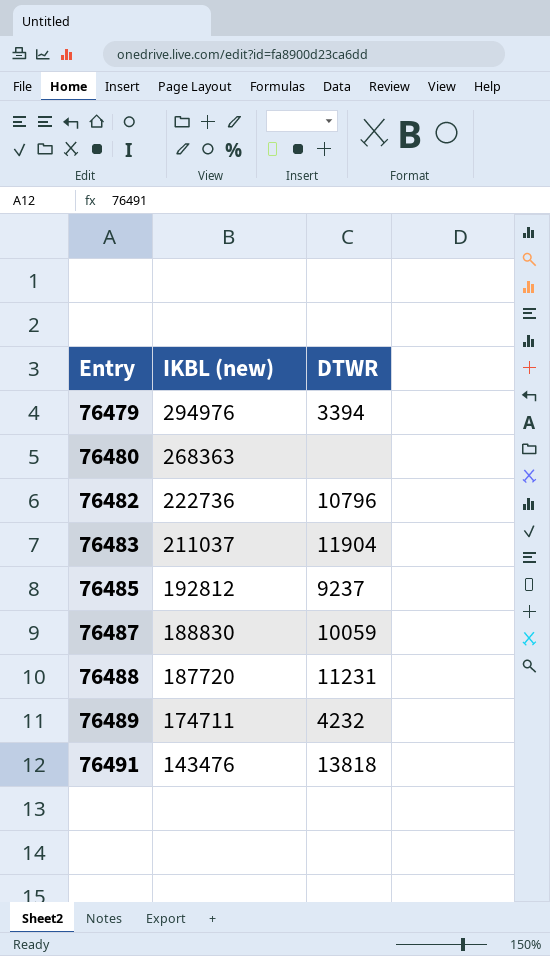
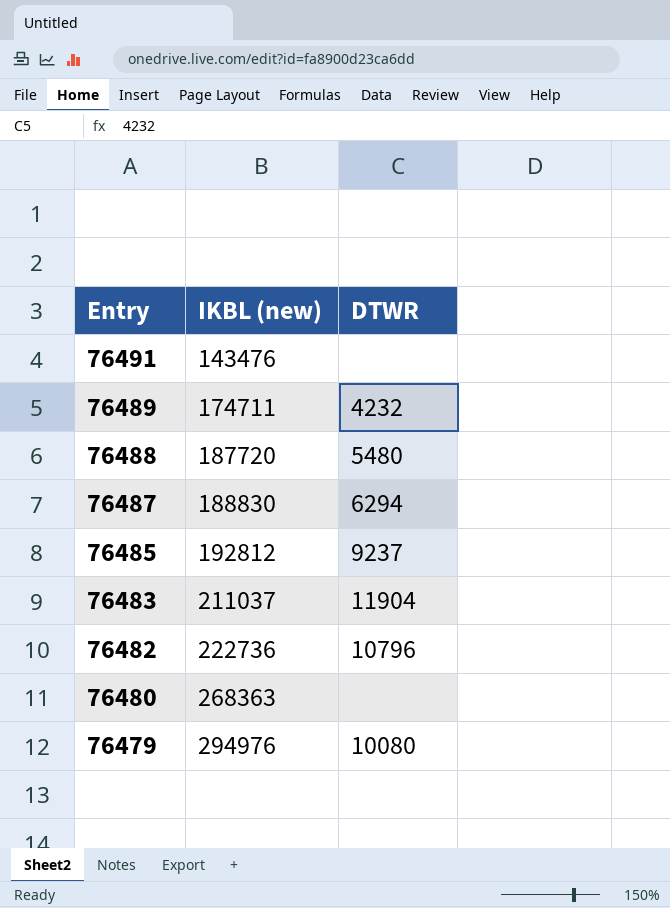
row order: Entry ascending -> Entry descending
76491 | DTWR: 13818 -> none
76488 | DTWR: 11231 -> 5480
76487 | DTWR: 10059 -> 6294
76479 | DTWR: 3394 -> 10080

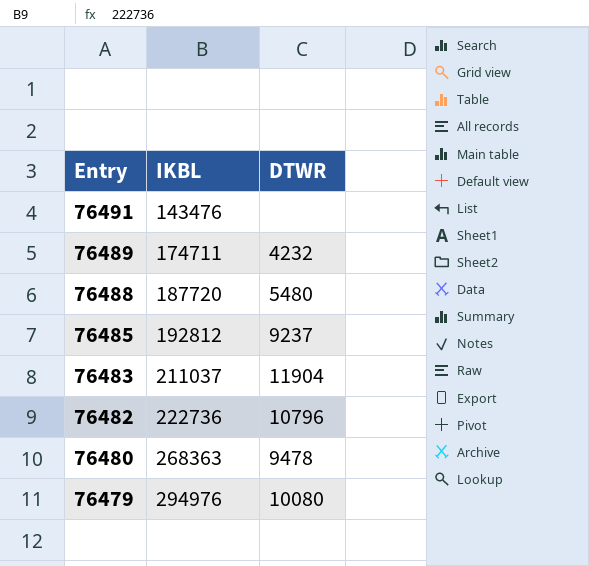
column name: IKBL (new) -> IKBL
row 76487: 188830 | 6294 -> none
76480 | DTWR: none -> 9478

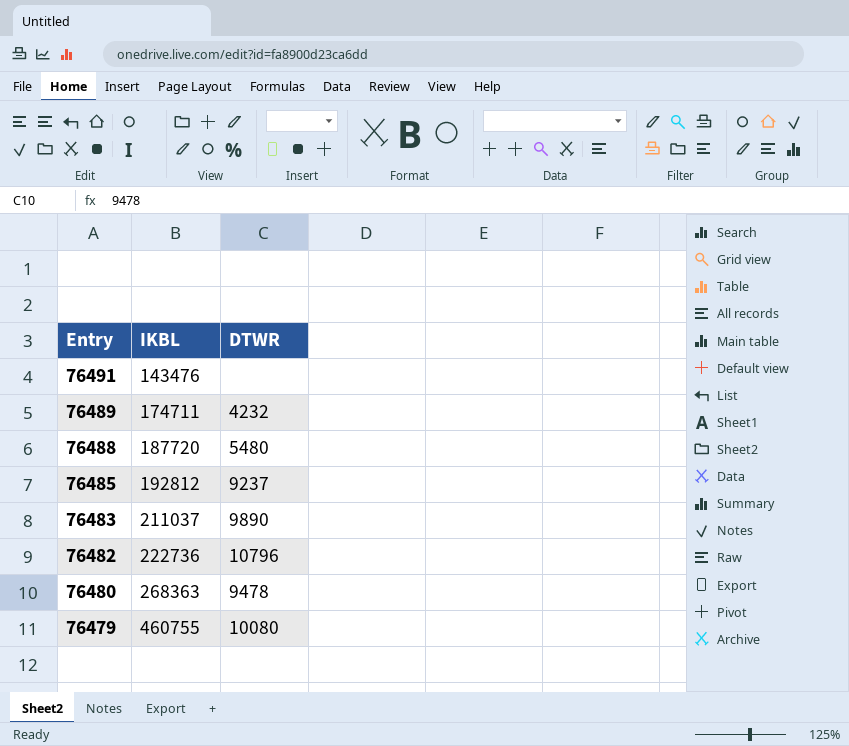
76483 | DTWR: 11904 -> 9890
76479 | IKBL: 294976 -> 460755

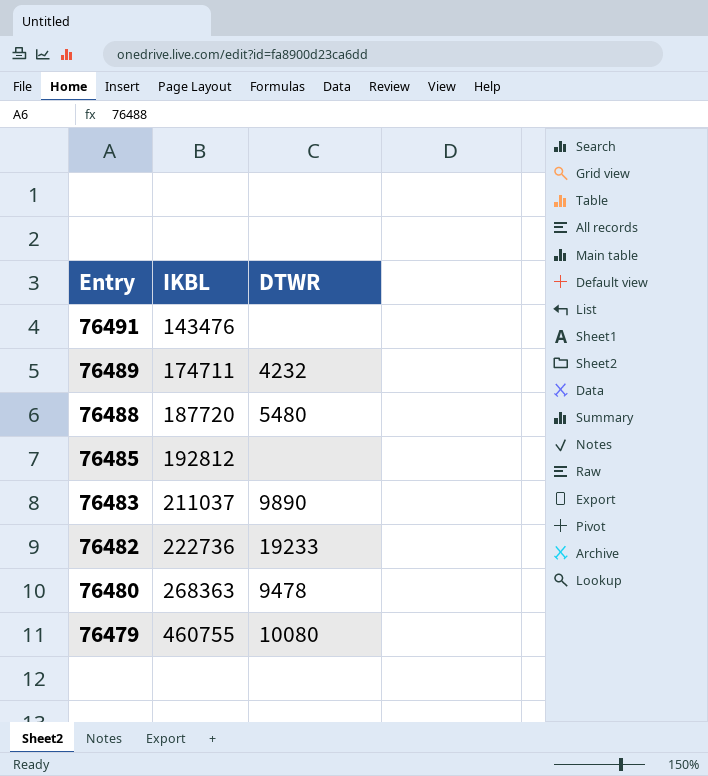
76485 | DTWR: 9237 -> none
76482 | DTWR: 10796 -> 19233

